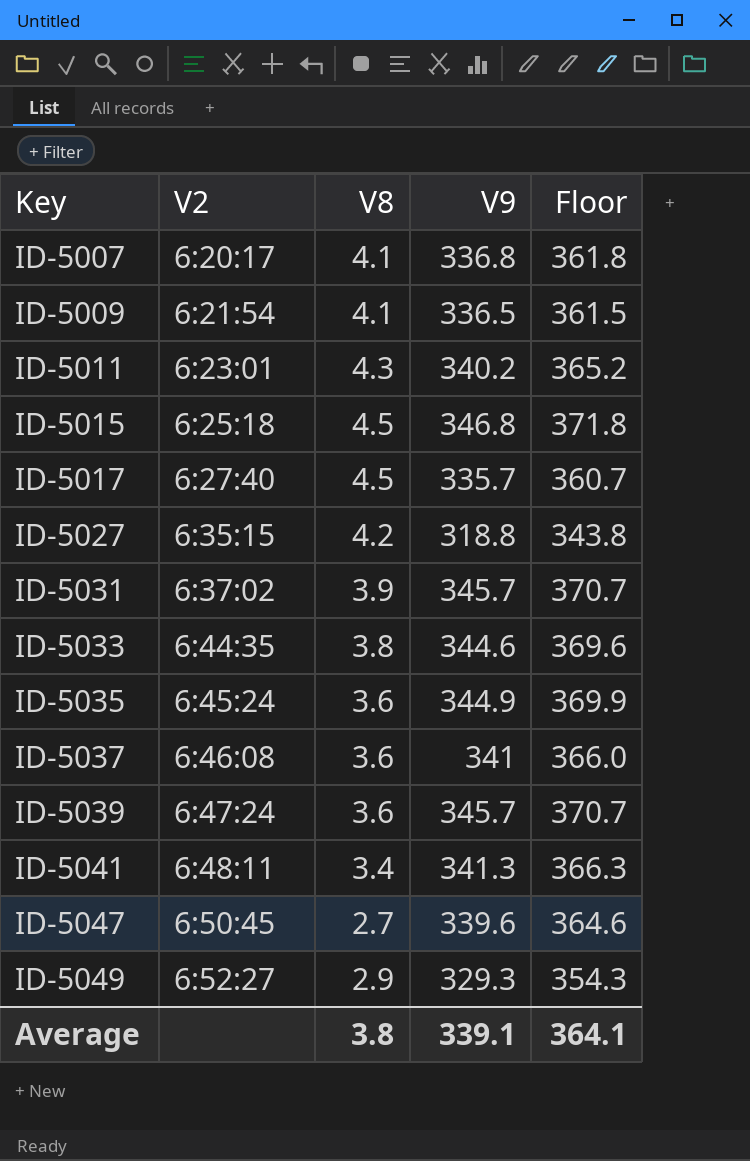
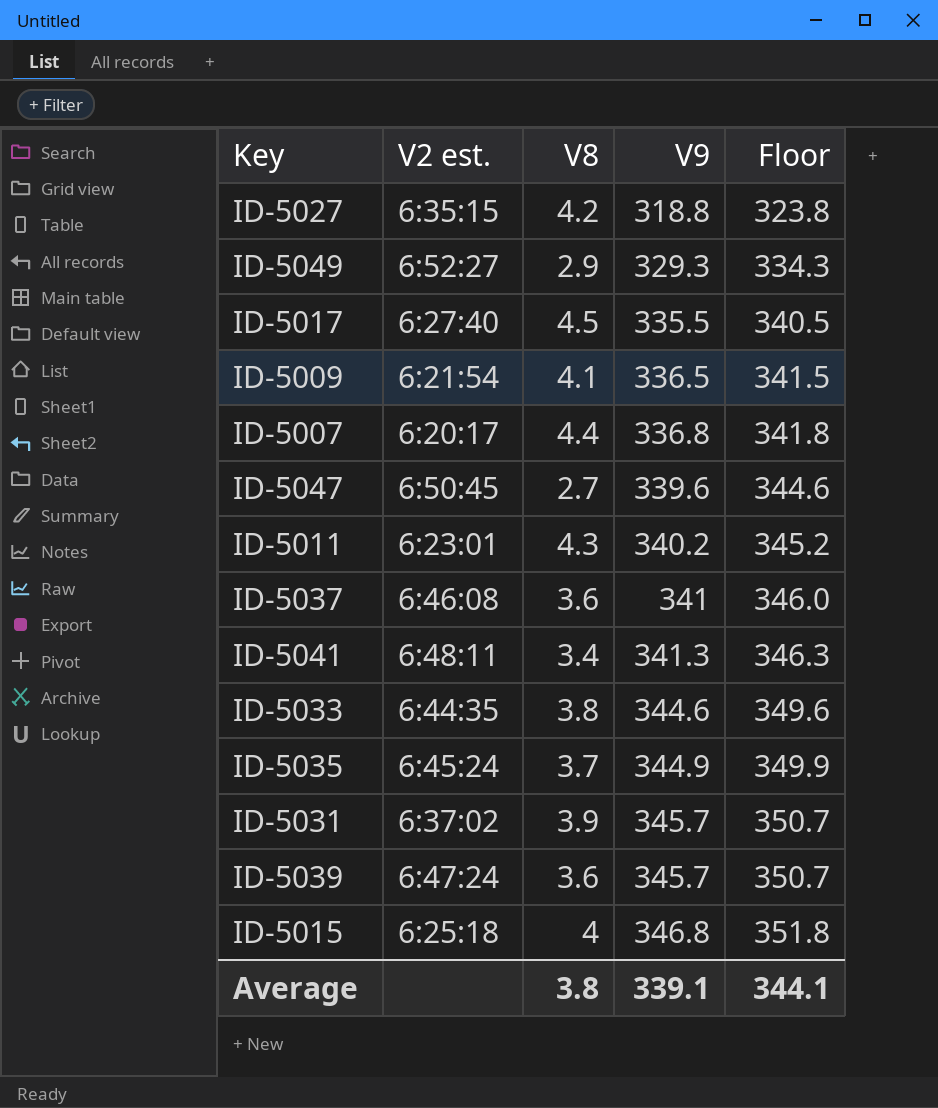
row order: Key ascending -> V9 ascending
column name: V2 -> V2 est.
column Floor | formula: [V9] + 25 -> [V9] + 5
ID-5017 | V9: 335.7 -> 335.5
ID-5007 | V8: 4.1 -> 4.4
ID-5035 | V8: 3.6 -> 3.7
ID-5015 | V8: 4.5 -> 4
Average | Floor: 364.1 -> 344.1

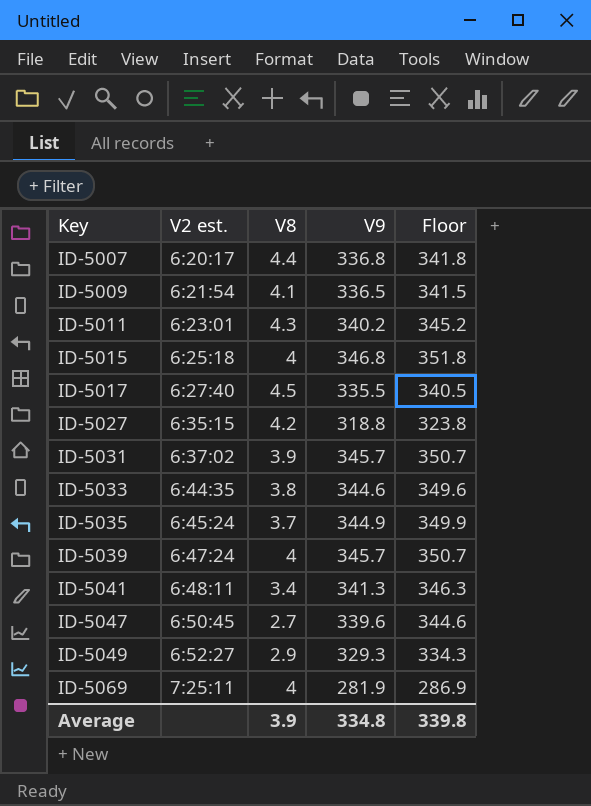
row order: V9 ascending -> Key ascending
row ID-5037: 6:46:08 | 3.6 | 341 | 346.0 -> none
ID-5039 | V8: 3.6 -> 4
row ID-5069: none -> 7:25:11 | 4 | 281.9 | 286.9
Average | V8: 3.8 -> 3.9
Average | V9: 339.1 -> 334.8
Average | Floor: 344.1 -> 339.8

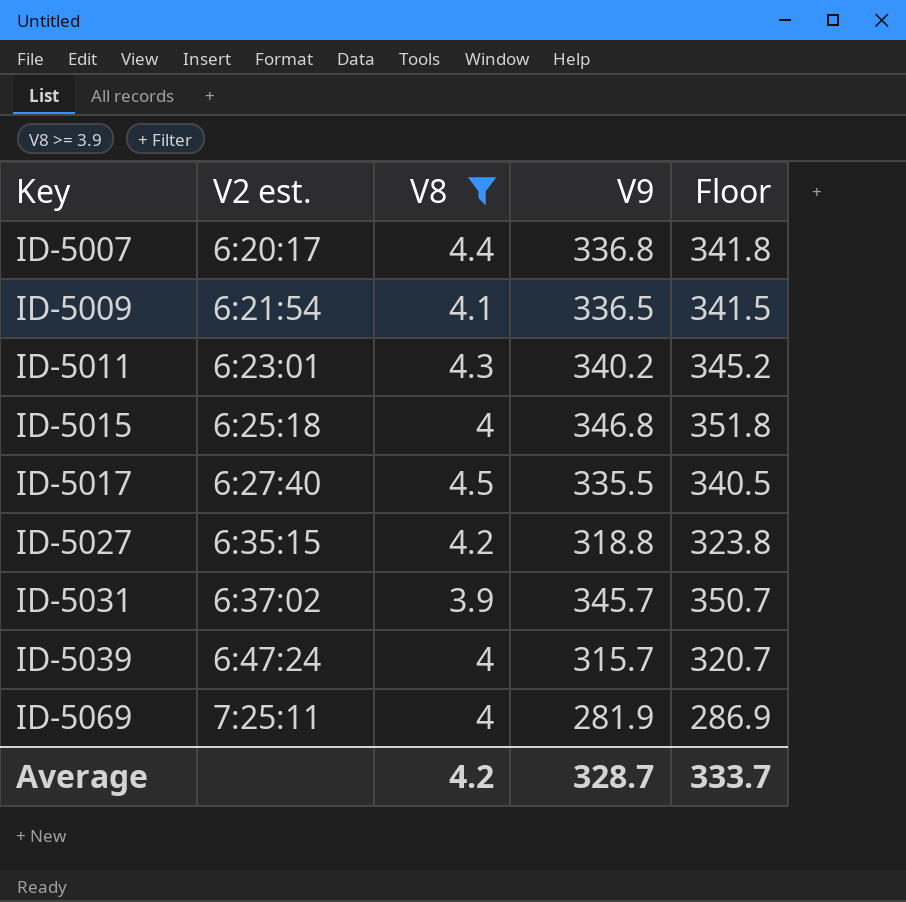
filter: none -> V8 >= 3.9
ID-5039 | V9: 345.7 -> 315.7
ID-5039 | Floor: 350.7 -> 320.7
Average | V8: 3.9 -> 4.2
Average | V9: 334.8 -> 328.7
Average | Floor: 339.8 -> 333.7

